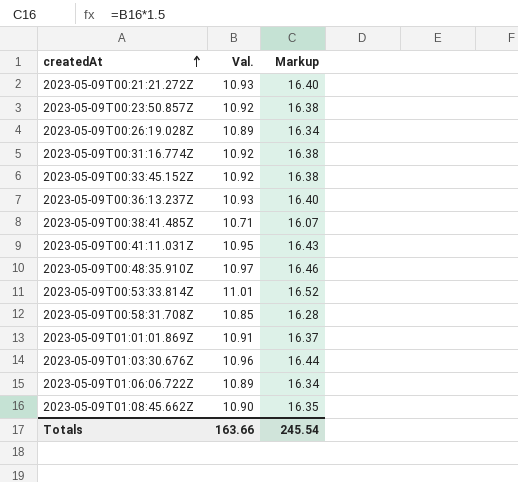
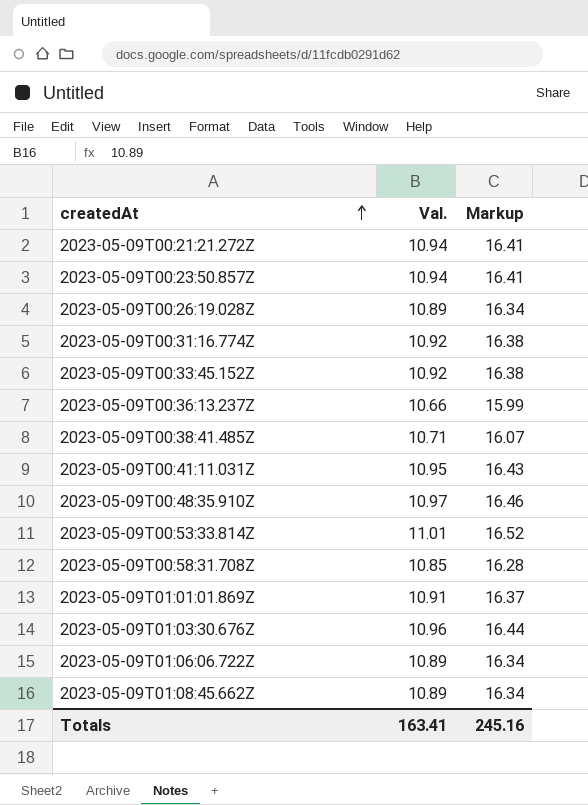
2023-05-09T00:21:21.272Z | Val.: 10.93 -> 10.94
2023-05-09T00:21:21.272Z | Markup: 16.40 -> 16.41
2023-05-09T00:23:50.857Z | Val.: 10.92 -> 10.94
2023-05-09T00:23:50.857Z | Markup: 16.38 -> 16.41
2023-05-09T00:36:13.237Z | Val.: 10.93 -> 10.66
2023-05-09T00:36:13.237Z | Markup: 16.40 -> 15.99
2023-05-09T01:08:45.662Z | Val.: 10.90 -> 10.89
2023-05-09T01:08:45.662Z | Markup: 16.35 -> 16.34
Totals | Val.: 163.66 -> 163.41
Totals | Markup: 245.54 -> 245.16

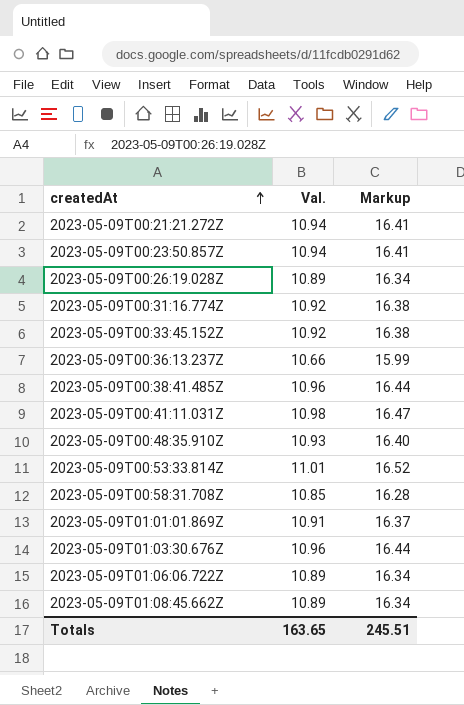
2023-05-09T00:38:41.485Z | Val.: 10.71 -> 10.96
2023-05-09T00:38:41.485Z | Markup: 16.07 -> 16.44
2023-05-09T00:41:11.031Z | Val.: 10.95 -> 10.98
2023-05-09T00:41:11.031Z | Markup: 16.43 -> 16.47
2023-05-09T00:48:35.910Z | Val.: 10.97 -> 10.93
2023-05-09T00:48:35.910Z | Markup: 16.46 -> 16.40
Totals | Val.: 163.41 -> 163.65
Totals | Markup: 245.16 -> 245.51

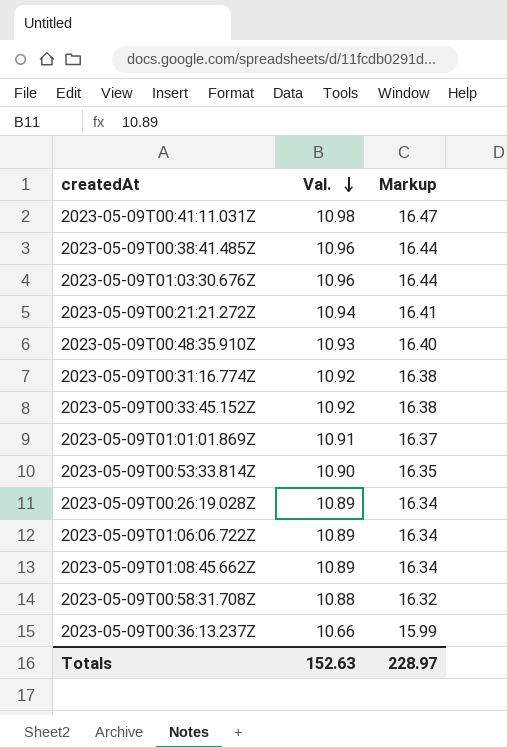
row order: createdAt ascending -> Val. descending
row 2023-05-09T00:23:50.857Z: 10.94 | 16.41 -> none
2023-05-09T00:53:33.814Z | Val.: 11.01 -> 10.90
2023-05-09T00:53:33.814Z | Markup: 16.52 -> 16.35
2023-05-09T00:58:31.708Z | Val.: 10.85 -> 10.88
2023-05-09T00:58:31.708Z | Markup: 16.28 -> 16.32
Totals | Val.: 163.65 -> 152.63
Totals | Markup: 245.51 -> 228.97

